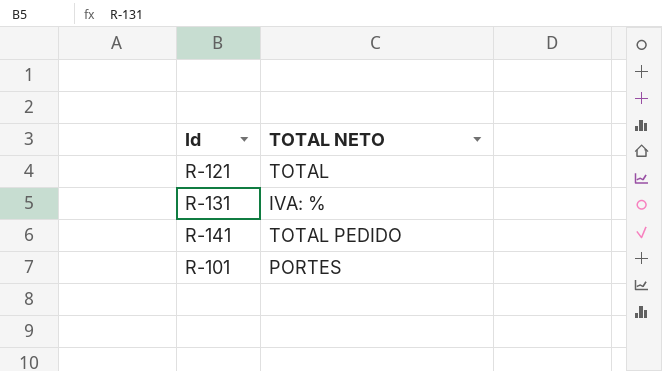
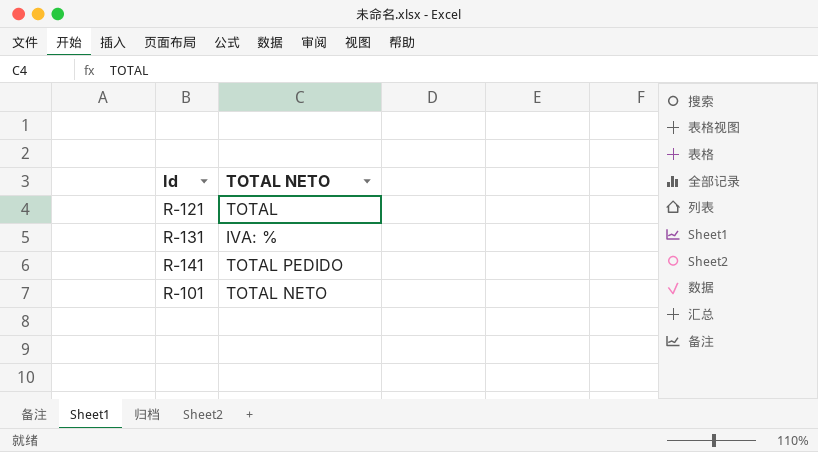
R-101 | TOTAL NETO: PORTES -> TOTAL NETO

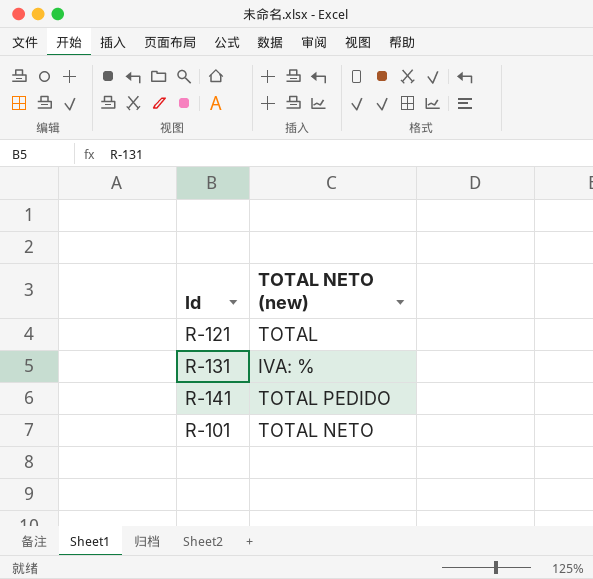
column name: TOTAL NETO -> TOTAL NETO (new)

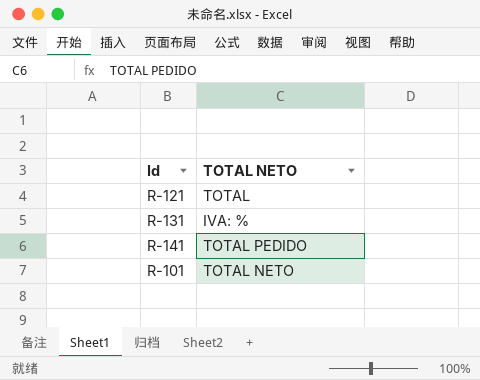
column name: TOTAL NETO (new) -> TOTAL NETO

